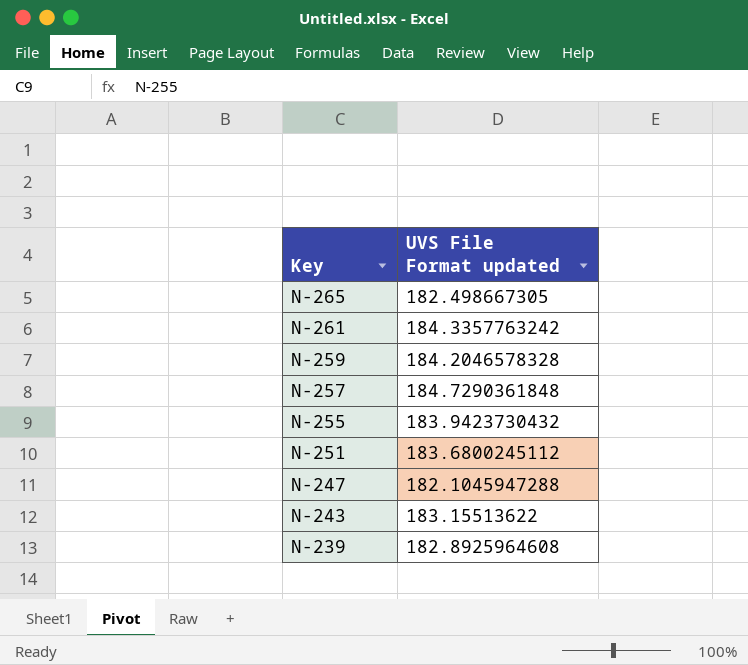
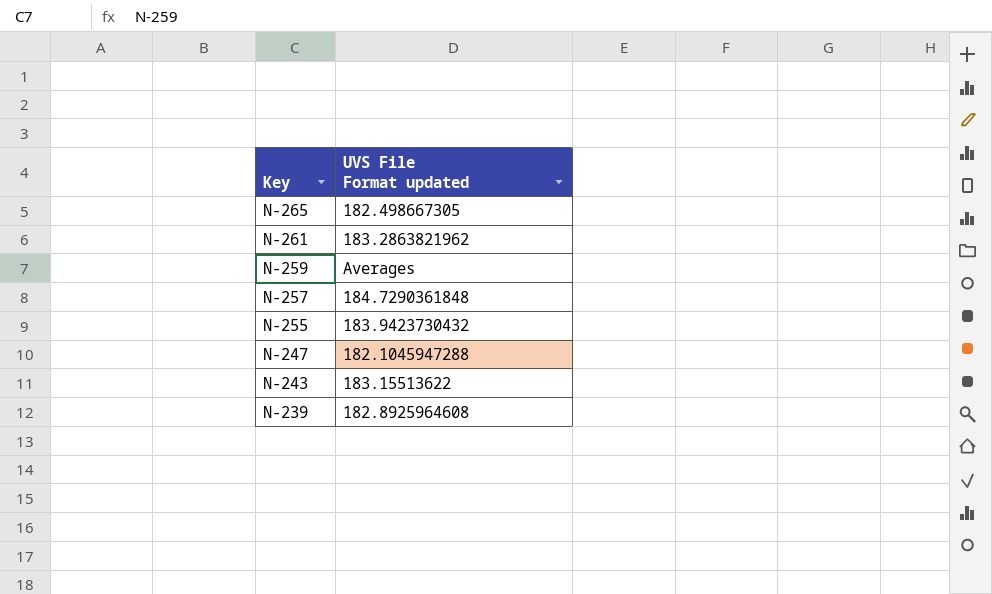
row N-251: 183.6800245112 -> none
N-261 | UVS File Format updated: 184.3357763242 -> 183.2863821962
N-259 | UVS File Format updated: 184.2046578328 -> Averages

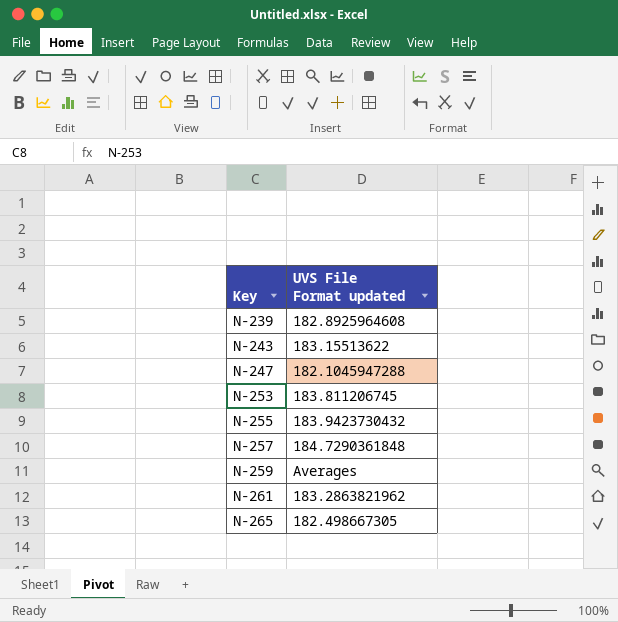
row order: Key descending -> Key ascending
row N-253: none -> 183.811206745

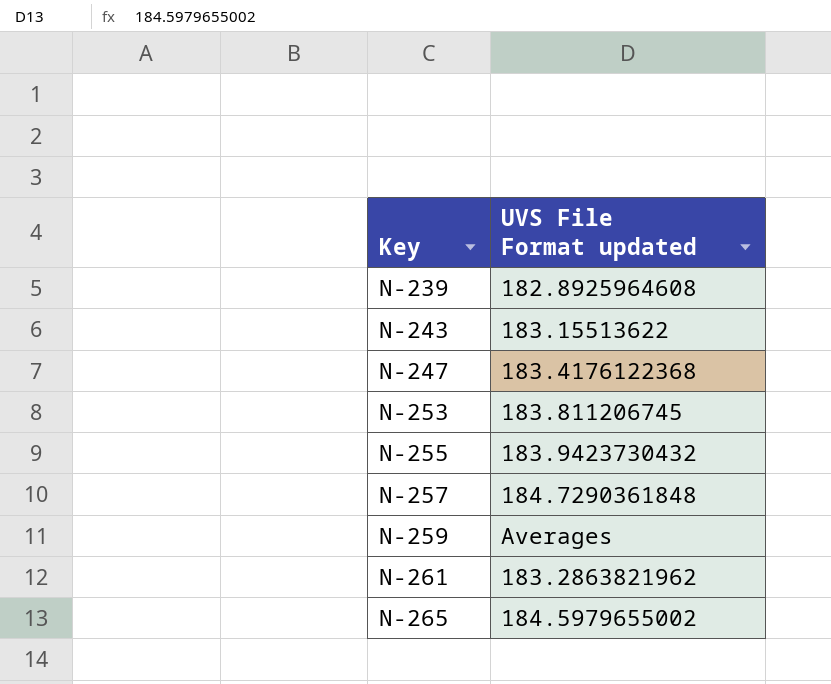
N-247 | UVS File Format updated: 182.1045947288 -> 183.4176122368
N-265 | UVS File Format updated: 182.498667305 -> 184.5979655002

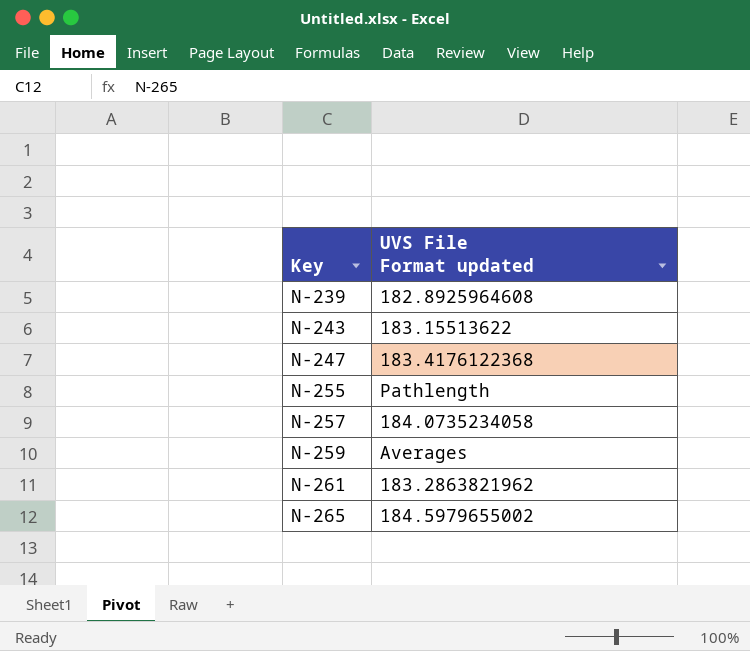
row N-253: 183.811206745 -> none
N-255 | UVS File Format updated: 183.9423730432 -> Pathlength
N-257 | UVS File Format updated: 184.7290361848 -> 184.0735234058

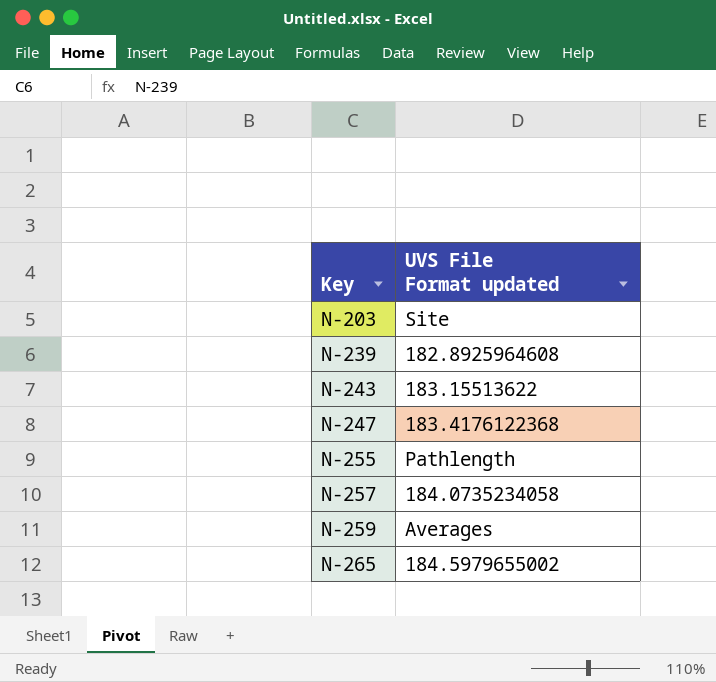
row N-261: 183.2863821962 -> none
row N-203: none -> Site

